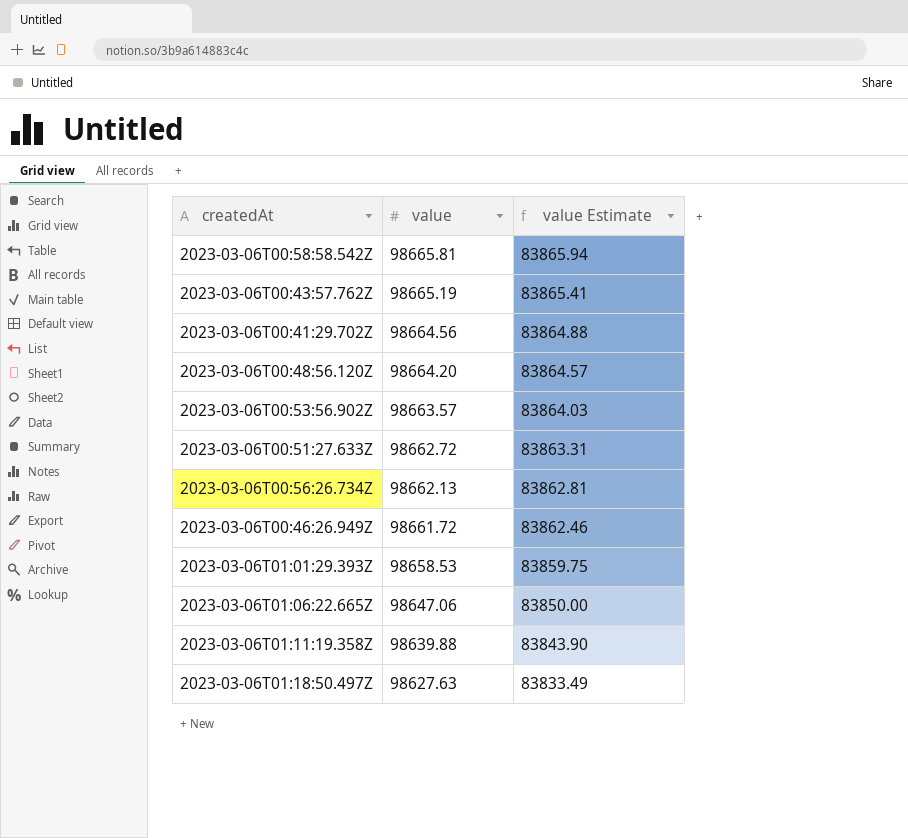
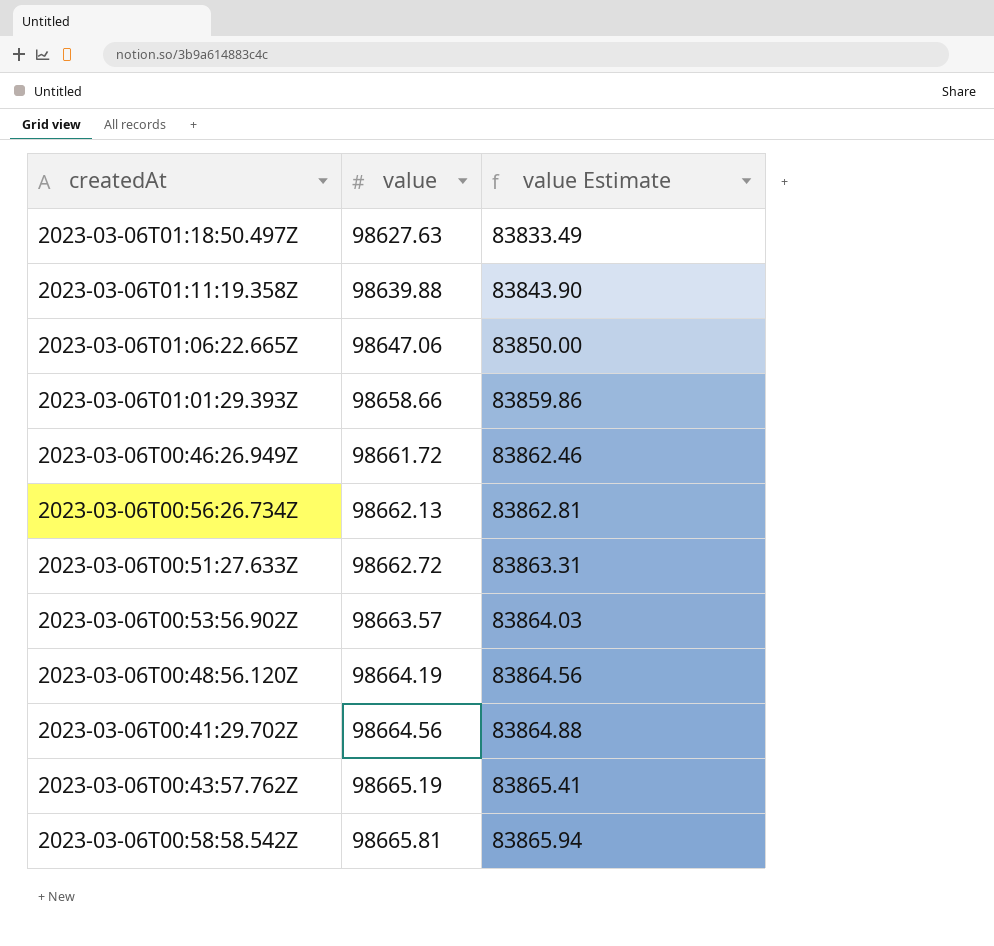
row order: value descending -> value ascending
2023-03-06T01:01:29.393Z | value: 98658.53 -> 98658.66
2023-03-06T01:01:29.393Z | value Estimate: 83859.75 -> 83859.86
2023-03-06T00:48:56.120Z | value: 98664.20 -> 98664.19
2023-03-06T00:48:56.120Z | value Estimate: 83864.57 -> 83864.56

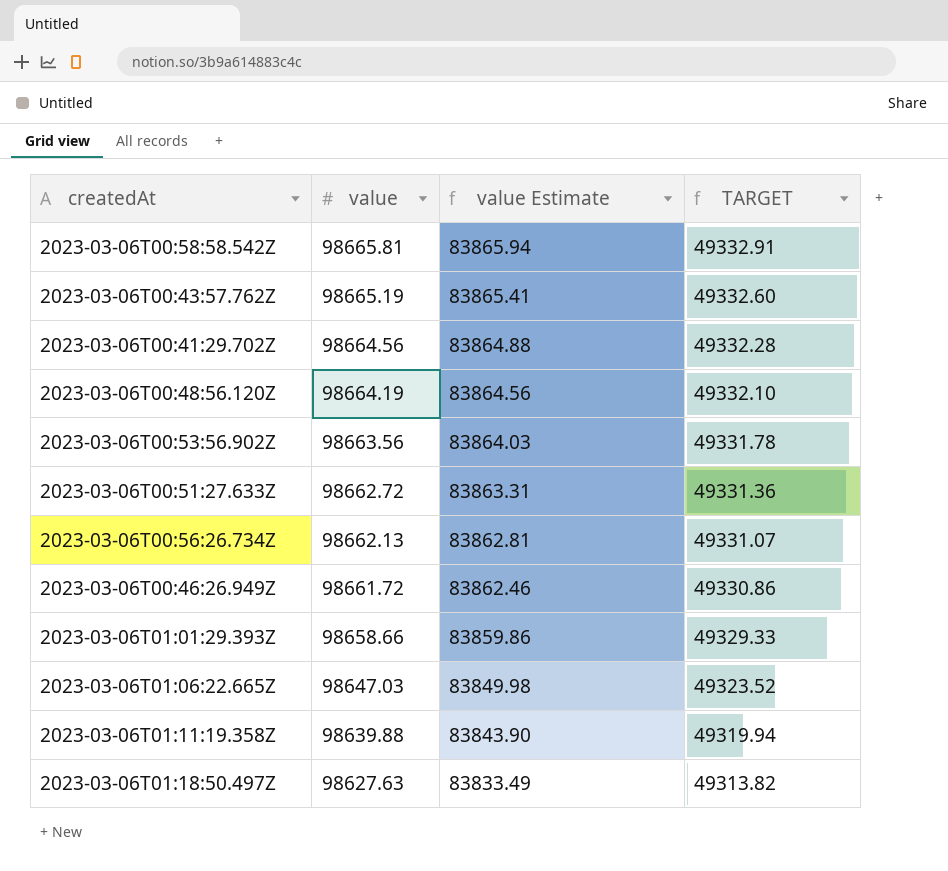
row order: value ascending -> value descending
column TARGET | formula: none -> [value] * 0.5
2023-03-06T00:53:56.902Z | value: 98663.57 -> 98663.56
2023-03-06T01:06:22.665Z | value: 98647.06 -> 98647.03
2023-03-06T01:06:22.665Z | value Estimate: 83850.00 -> 83849.98

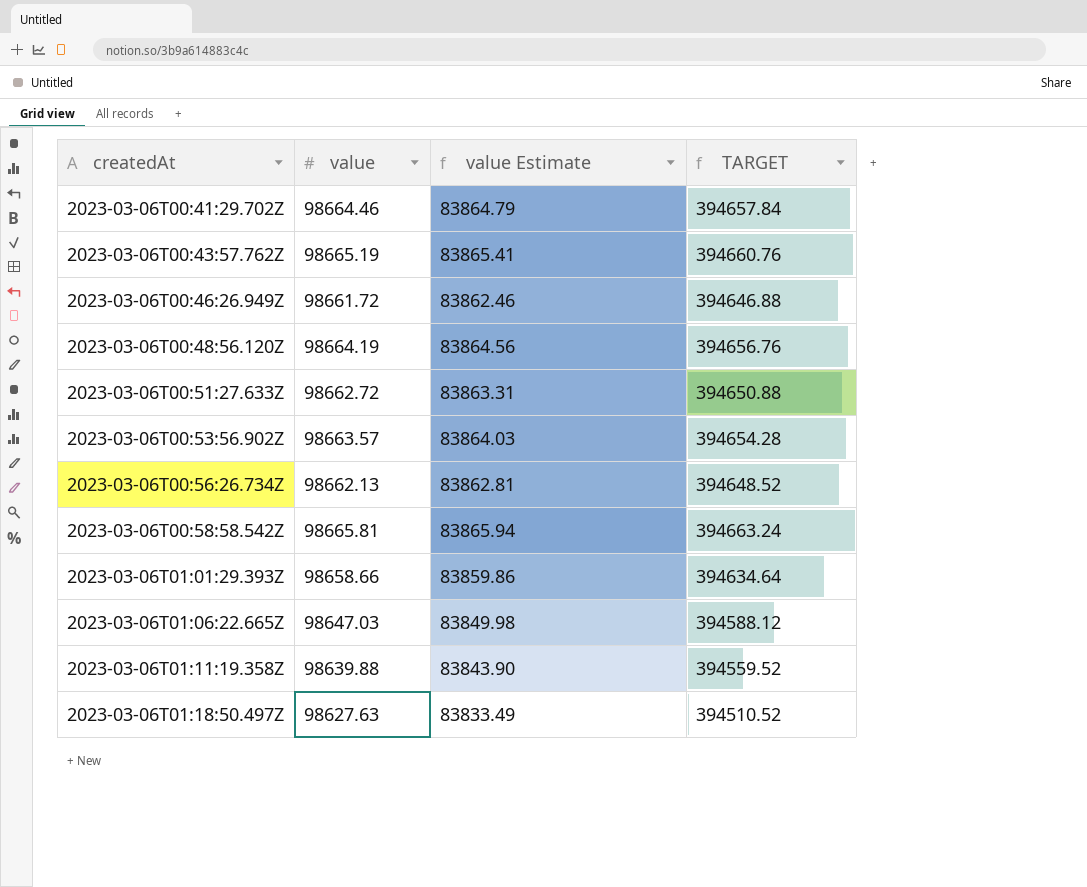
row order: value descending -> createdAt ascending
column TARGET | formula: [value] * 0.5 -> [value] * 4
2023-03-06T00:41:29.702Z | value: 98664.56 -> 98664.46
2023-03-06T00:41:29.702Z | value Estimate: 83864.88 -> 83864.79
2023-03-06T00:53:56.902Z | value: 98663.56 -> 98663.57

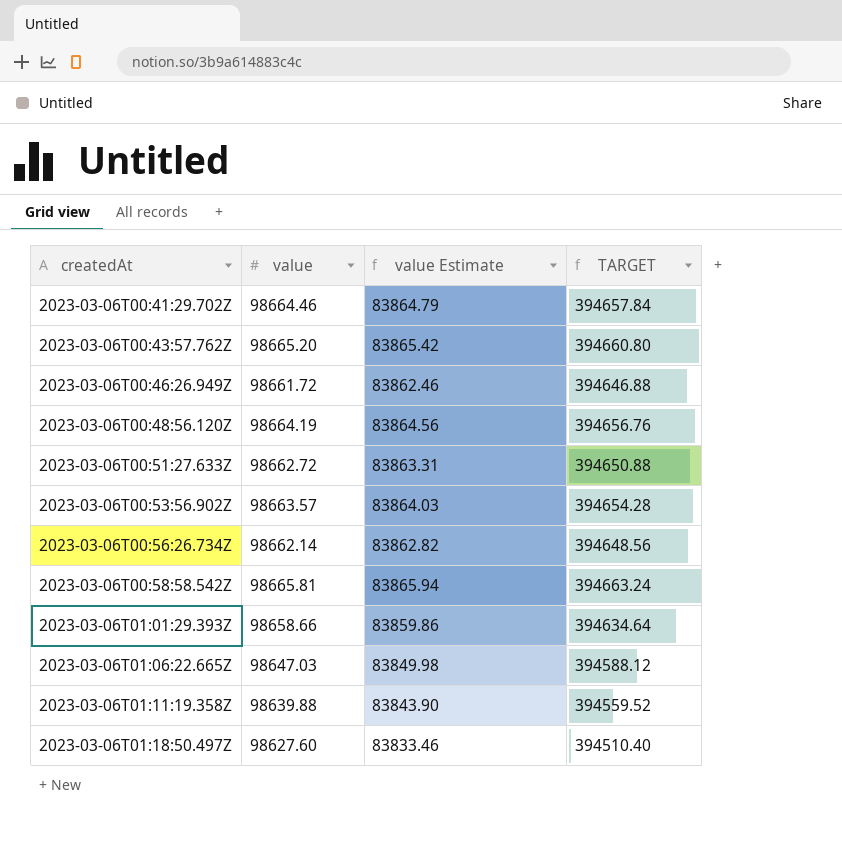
2023-03-06T00:43:57.762Z | value: 98665.19 -> 98665.20
2023-03-06T00:43:57.762Z | value Estimate: 83865.41 -> 83865.42
2023-03-06T00:43:57.762Z | TARGET: 394660.76 -> 394660.80
2023-03-06T00:56:26.734Z | value: 98662.13 -> 98662.14
2023-03-06T00:56:26.734Z | value Estimate: 83862.81 -> 83862.82
2023-03-06T00:56:26.734Z | TARGET: 394648.52 -> 394648.56
2023-03-06T01:18:50.497Z | value: 98627.63 -> 98627.60
2023-03-06T01:18:50.497Z | value Estimate: 83833.49 -> 83833.46
2023-03-06T01:18:50.497Z | TARGET: 394510.52 -> 394510.40

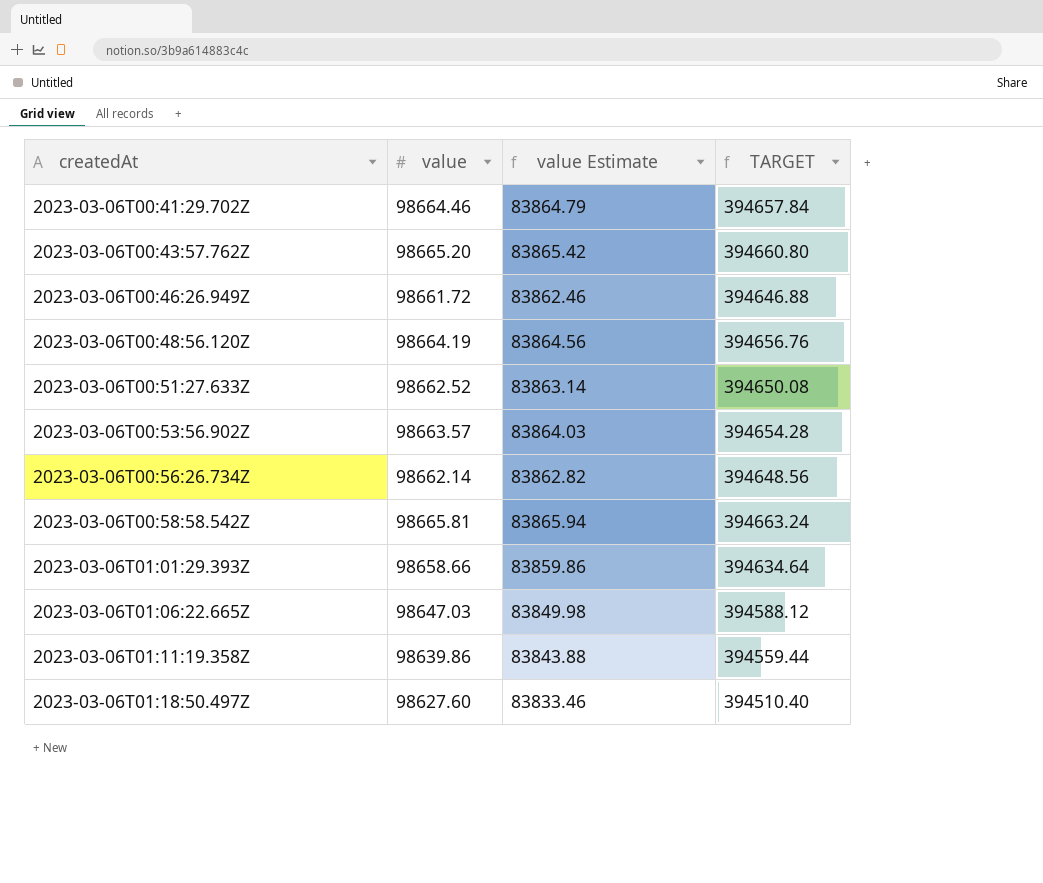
2023-03-06T00:51:27.633Z | value: 98662.72 -> 98662.52
2023-03-06T00:51:27.633Z | value Estimate: 83863.31 -> 83863.14
2023-03-06T00:51:27.633Z | TARGET: 394650.88 -> 394650.08
2023-03-06T01:11:19.358Z | value: 98639.88 -> 98639.86
2023-03-06T01:11:19.358Z | value Estimate: 83843.90 -> 83843.88
2023-03-06T01:11:19.358Z | TARGET: 394559.52 -> 394559.44

